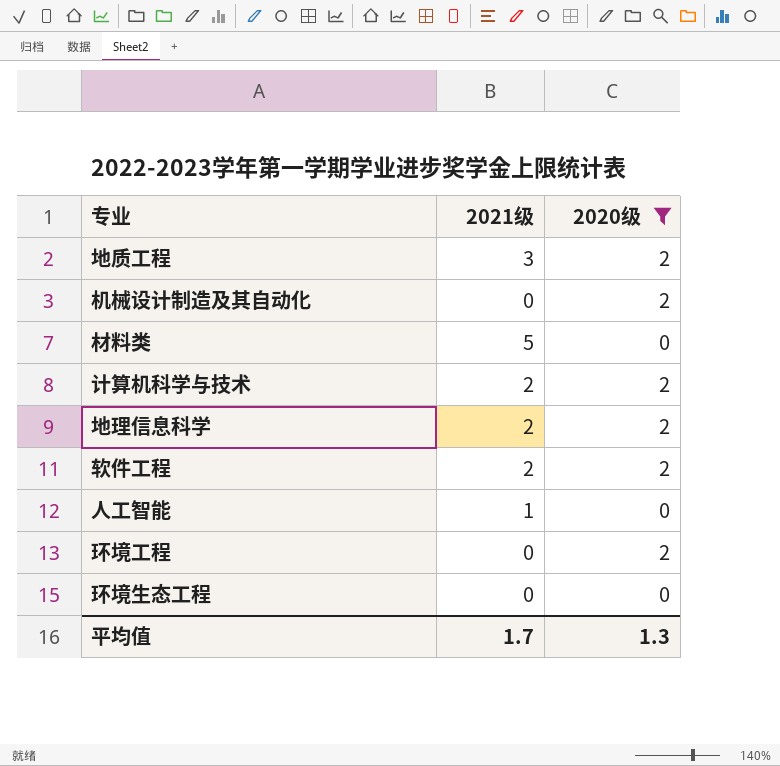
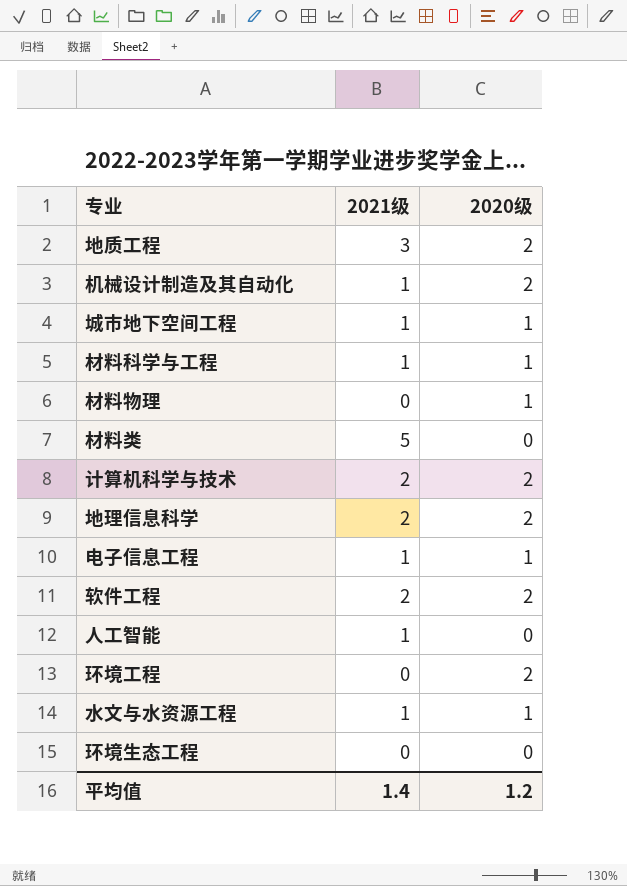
filter: 2020级 != 1 -> none
机械设计制造及其自动化 | 2021级: 0 -> 1
平均值 | 2021级: 1.7 -> 1.4
平均值 | 2020级: 1.3 -> 1.2

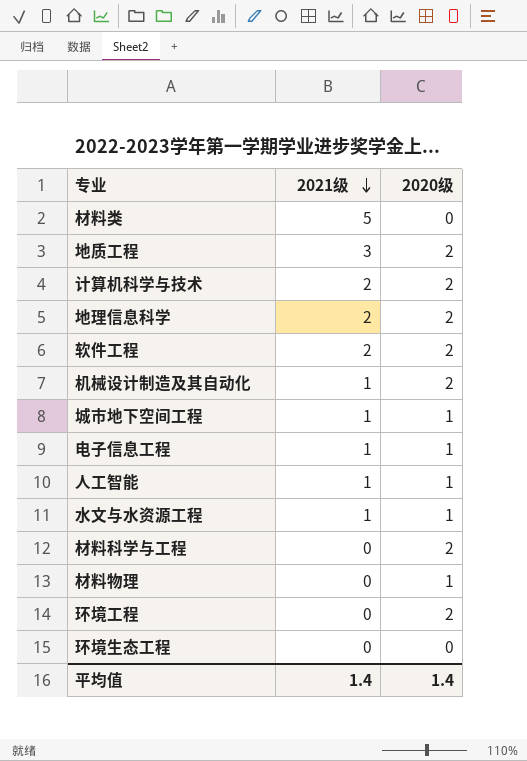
row order: none -> 2021级 descending
人工智能 | 2020级: 0 -> 1
材料科学与工程 | 2021级: 1 -> 0
材料科学与工程 | 2020级: 1 -> 2
平均值 | 2020级: 1.2 -> 1.4

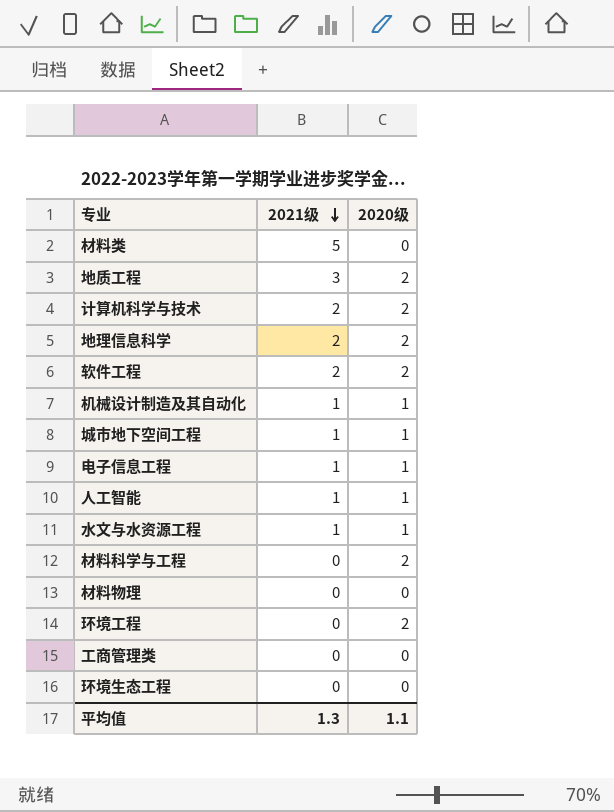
机械设计制造及其自动化 | 2020级: 2 -> 1
材料物理 | 2020级: 1 -> 0
row 工商管理类: none -> 0 | 0
平均值 | 2021级: 1.4 -> 1.3
平均值 | 2020级: 1.4 -> 1.1

